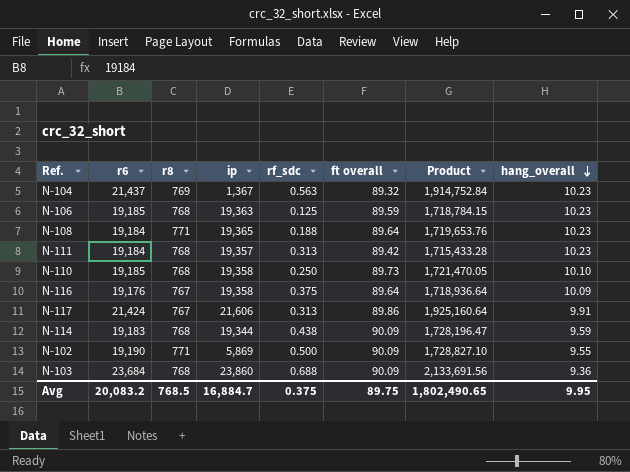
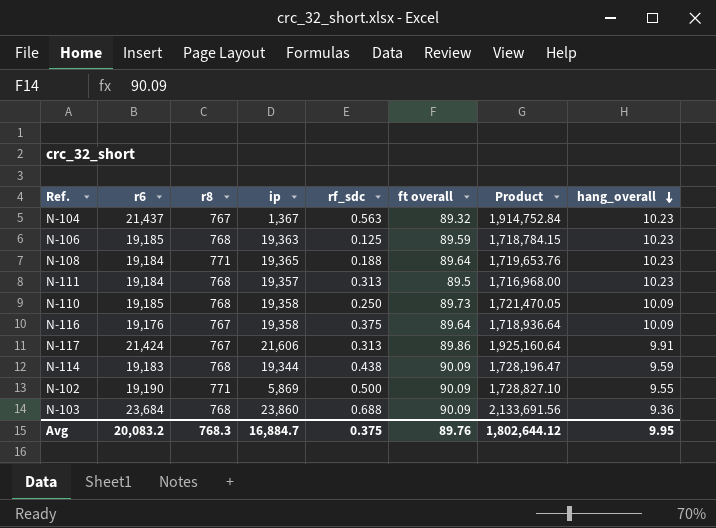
N-104 | r8: 769 -> 767
N-111 | ft overall: 89.42 -> 89.5
N-111 | Product: 1,715,433.28 -> 1,716,968.00
N-110 | hang_overall: 10.10 -> 10.09
Avg | r8: 768.5 -> 768.3
Avg | ft overall: 89.75 -> 89.76
Avg | Product: 1,802,490.65 -> 1,802,644.12

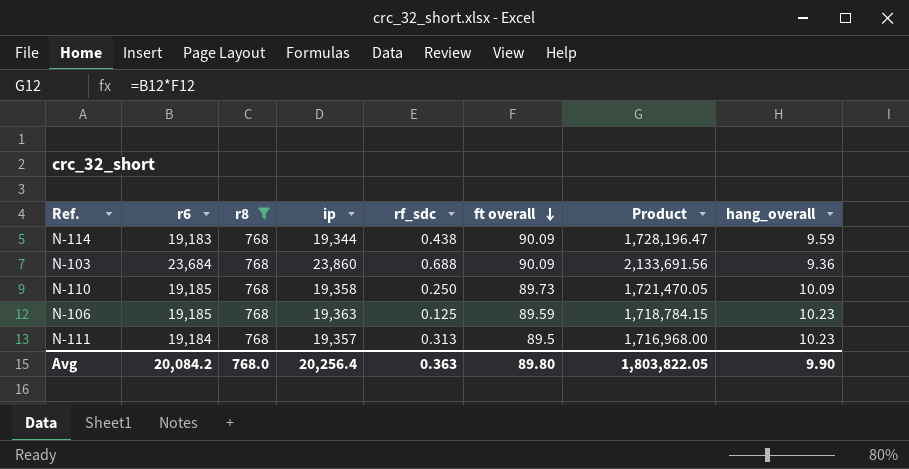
filter: none -> r8 = 768
row order: hang_overall descending -> ft overall descending
Avg | r6: 20,083.2 -> 20,084.2
Avg | r8: 768.3 -> 768.0
Avg | ip: 16,884.7 -> 20,256.4
Avg | rf_sdc: 0.375 -> 0.363
Avg | ft overall: 89.76 -> 89.80
Avg | Product: 1,802,644.12 -> 1,803,822.05
Avg | hang_overall: 9.95 -> 9.90

